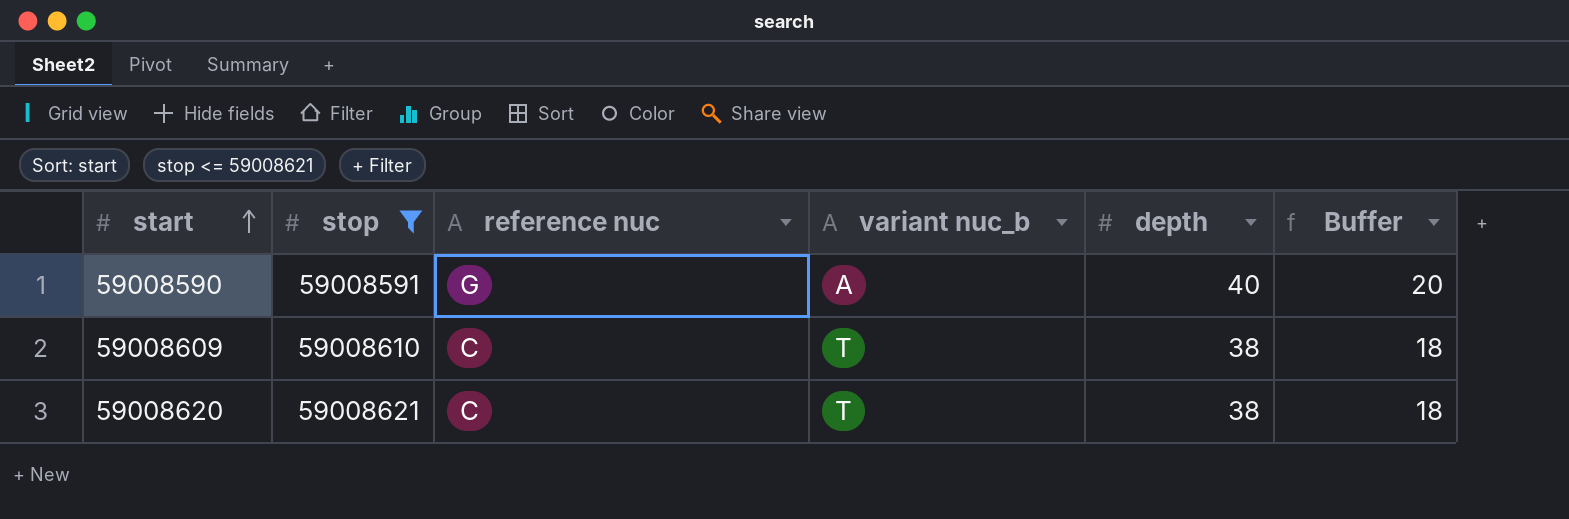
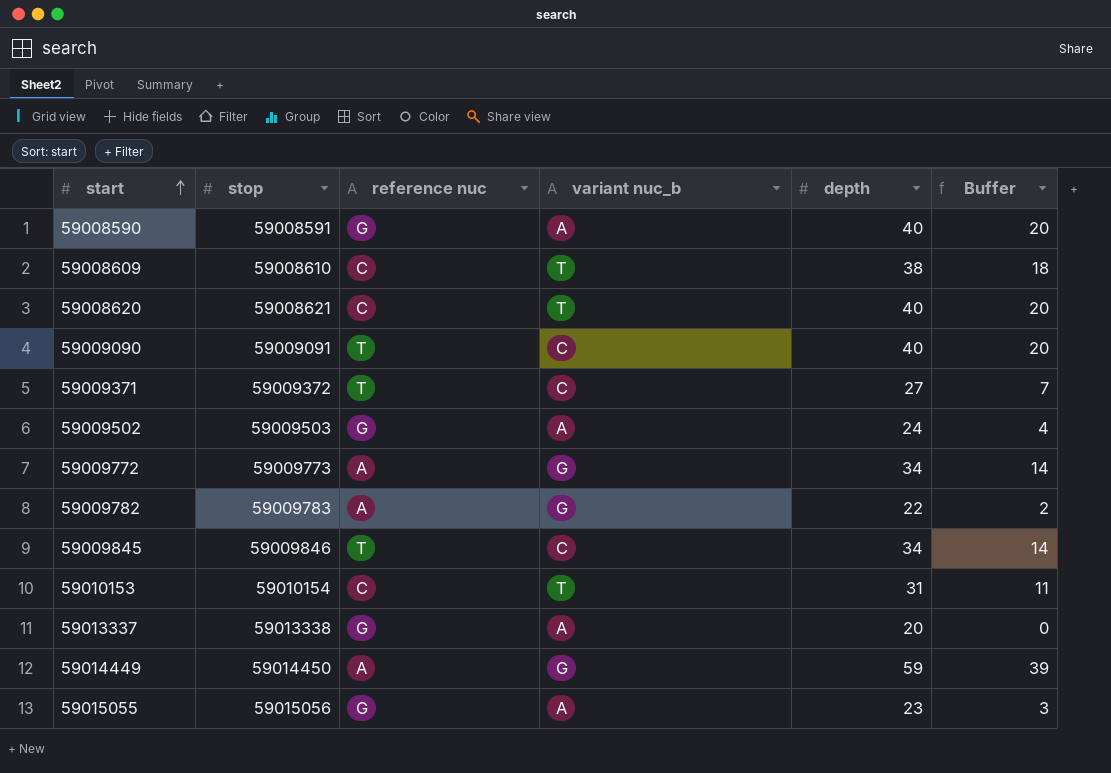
filter: stop <= 59008621 -> none
59008620 | depth: 38 -> 40
59008620 | Buffer: 18 -> 20

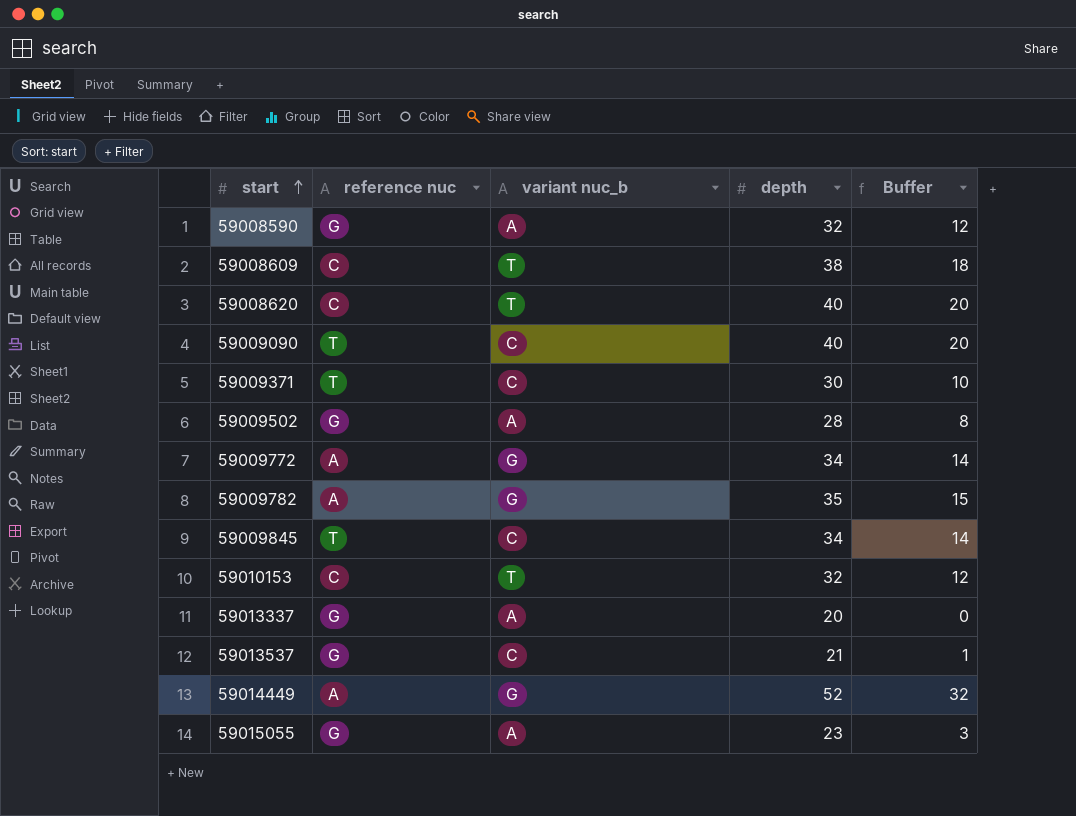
column stop | position: 2 -> none
59008590 | depth: 40 -> 32
59008590 | Buffer: 20 -> 12
59009371 | depth: 27 -> 30
59009371 | Buffer: 7 -> 10
59009502 | depth: 24 -> 28
59009502 | Buffer: 4 -> 8
59009782 | depth: 22 -> 35
59009782 | Buffer: 2 -> 15
59010153 | depth: 31 -> 32
59010153 | Buffer: 11 -> 12
row 59013537: none -> G | C | 21 | 1
59014449 | depth: 59 -> 52
59014449 | Buffer: 39 -> 32

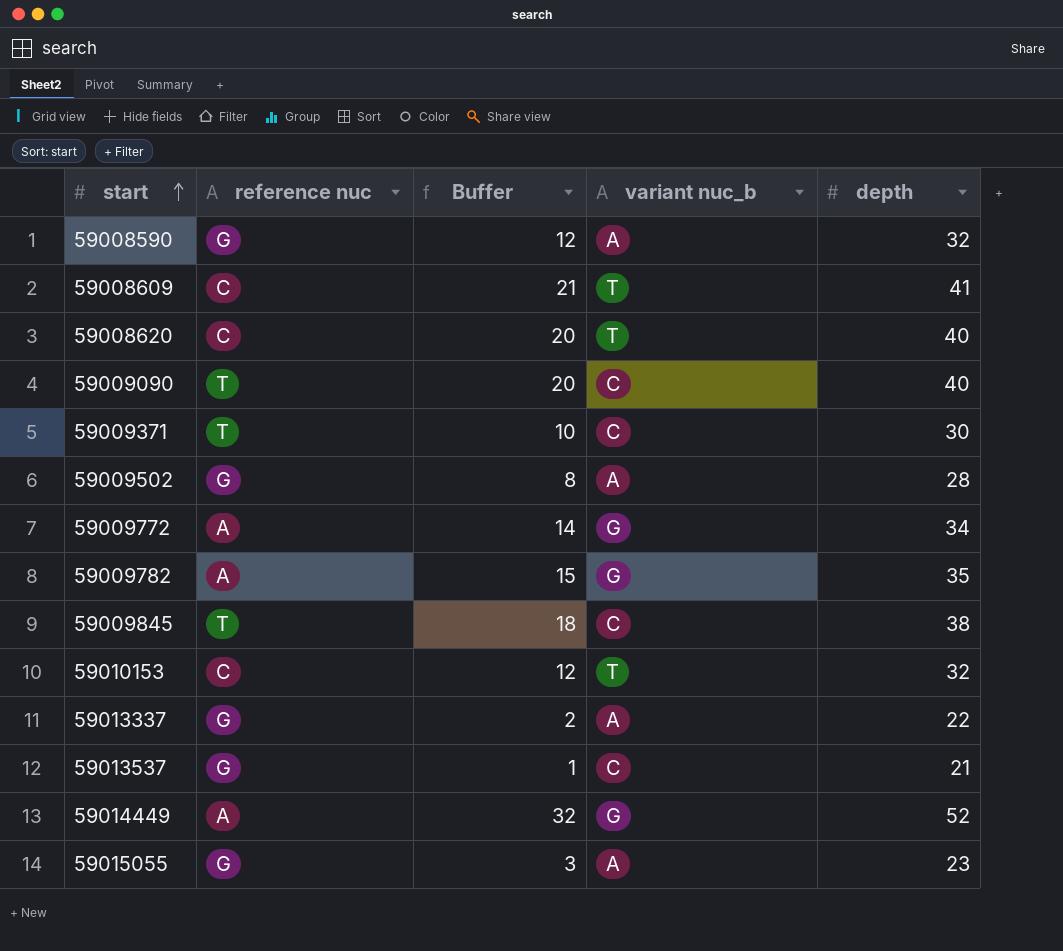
column Buffer | position: 5 -> 3
59008609 | Buffer: 18 -> 21
59008609 | depth: 38 -> 41
59009845 | Buffer: 14 -> 18
59009845 | depth: 34 -> 38
59013337 | Buffer: 0 -> 2
59013337 | depth: 20 -> 22

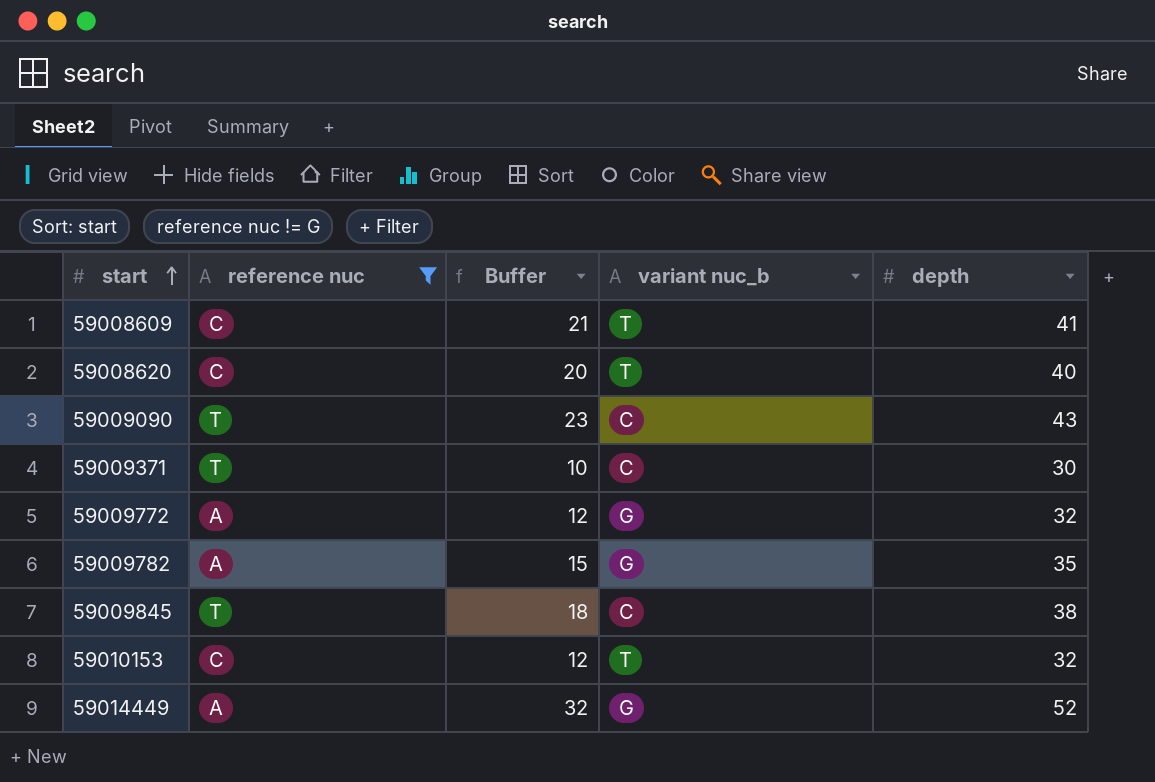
filter: none -> reference nuc != G
59009090 | Buffer: 20 -> 23
59009090 | depth: 40 -> 43
59009772 | Buffer: 14 -> 12
59009772 | depth: 34 -> 32

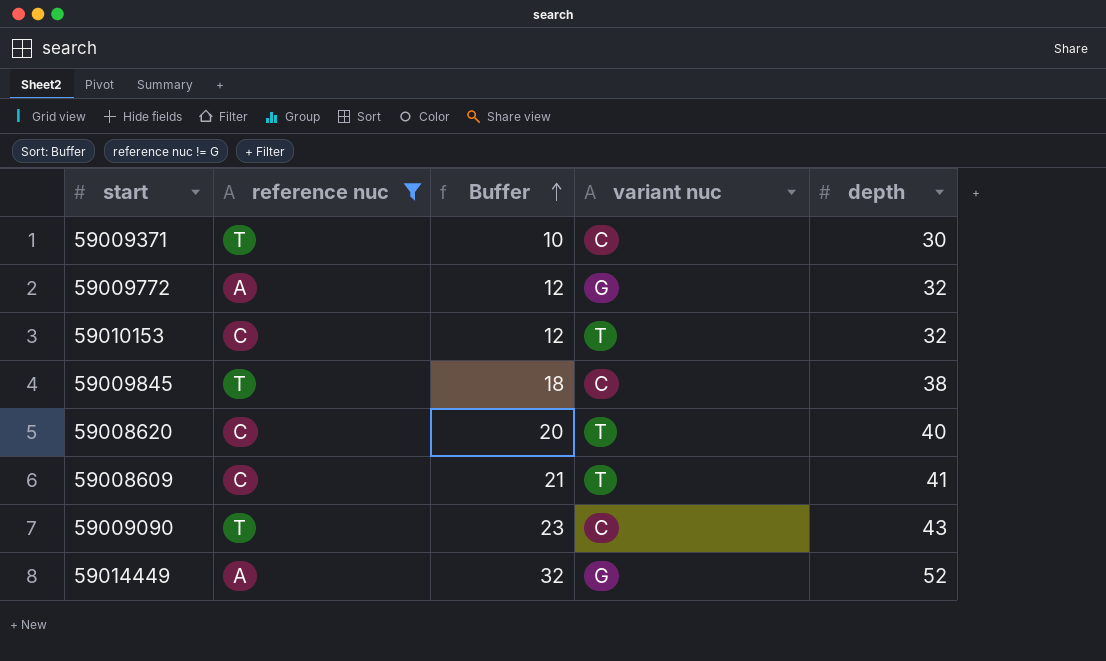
row order: start ascending -> Buffer ascending
column name: variant nuc_b -> variant nuc
row 59009782: A | 15 | G | 35 -> none

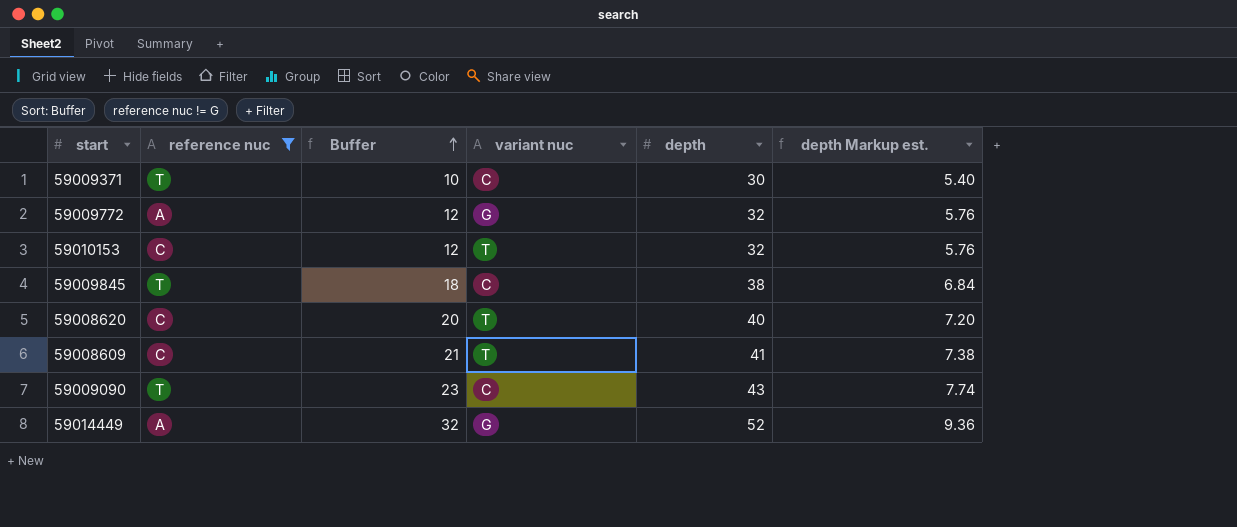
column depth Markup est. | formula: none -> [depth] * 0.18

